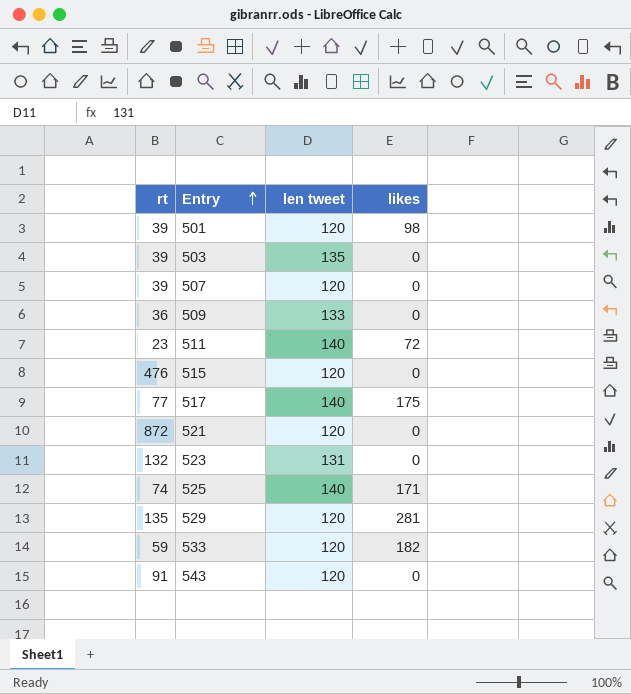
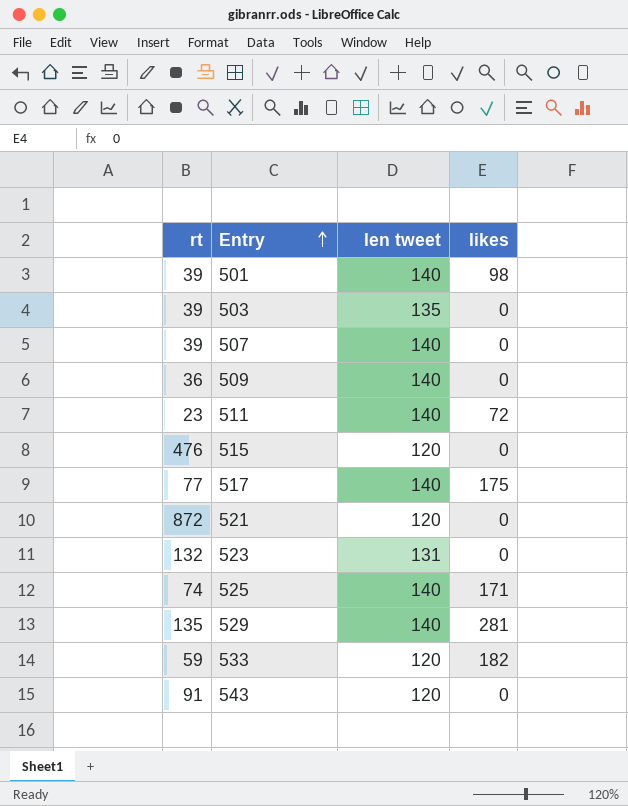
501 | len tweet: 120 -> 140
507 | len tweet: 120 -> 140
509 | len tweet: 133 -> 140
529 | len tweet: 120 -> 140

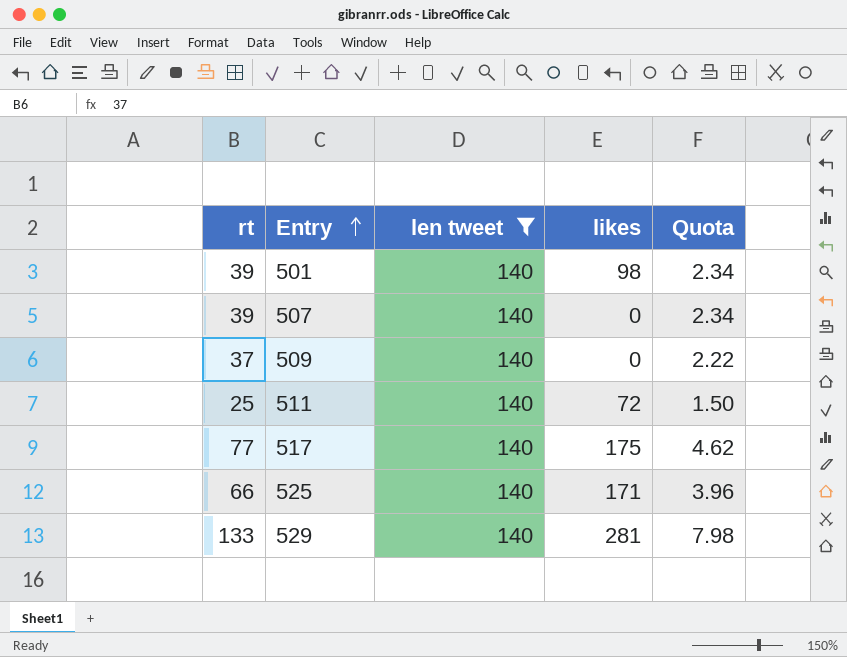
filter: none -> len tweet = 140
column Quota | formula: none -> [rt] * 0.06
509 | rt: 36 -> 37
511 | rt: 23 -> 25
525 | rt: 74 -> 66
529 | rt: 135 -> 133

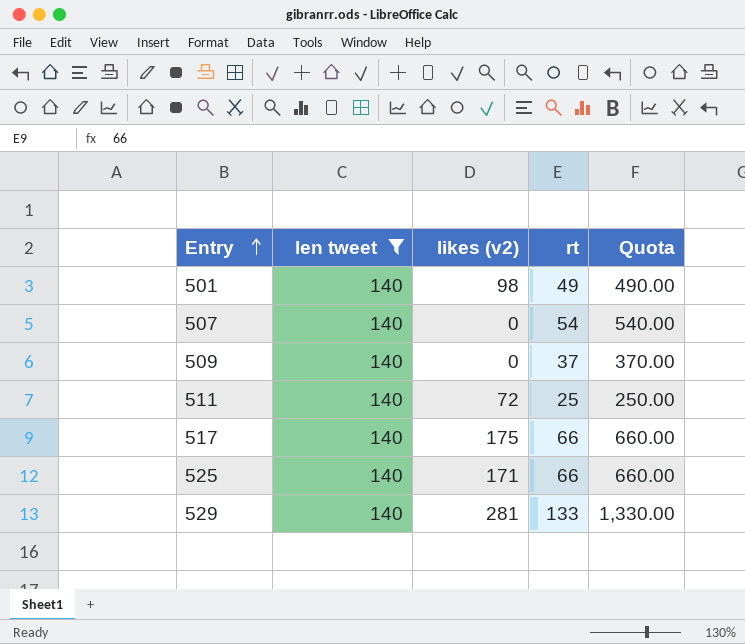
column name: likes -> likes (v2)
column rt | position: 1 -> 4
column Quota | formula: [rt] * 0.06 -> [rt] * 10
501 | rt: 39 -> 49
507 | rt: 39 -> 54
517 | rt: 77 -> 66

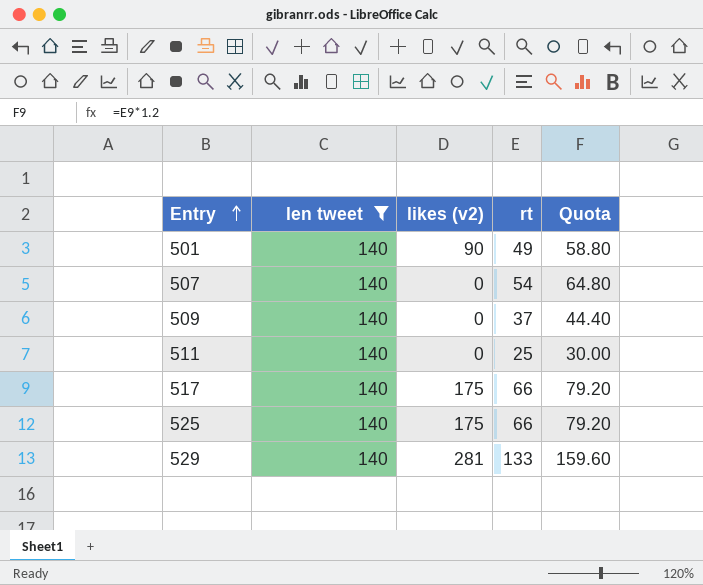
column Quota | formula: [rt] * 10 -> [rt] * 1.2
501 | likes (v2): 98 -> 90
511 | likes (v2): 72 -> 0
525 | likes (v2): 171 -> 175

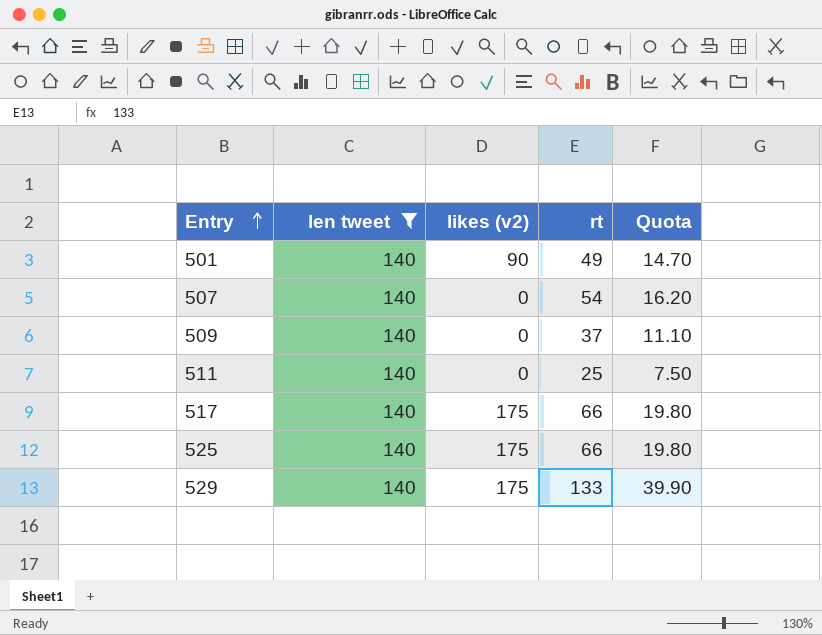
column Quota | formula: [rt] * 1.2 -> [rt] * 0.3
529 | likes (v2): 281 -> 175

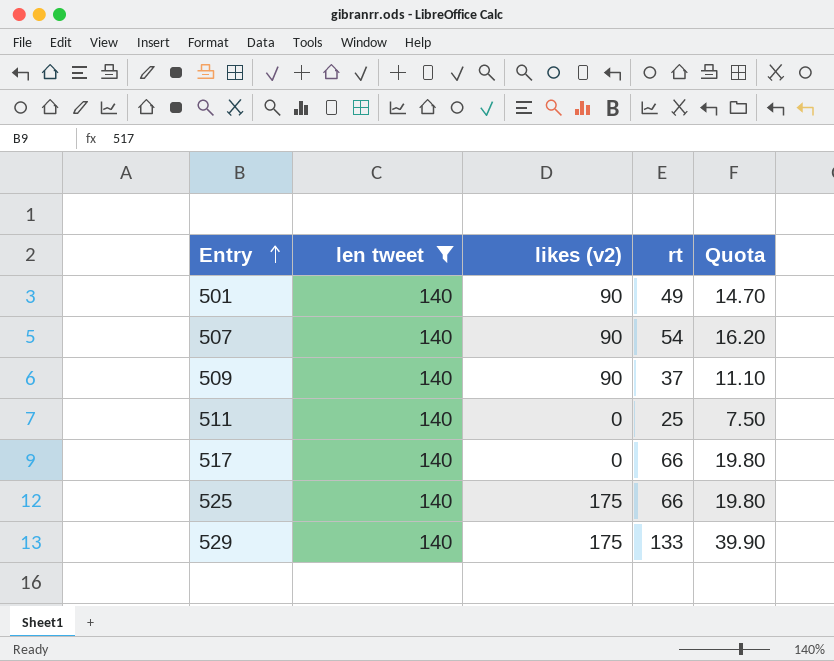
507 | likes (v2): 0 -> 90
509 | likes (v2): 0 -> 90
517 | likes (v2): 175 -> 0

